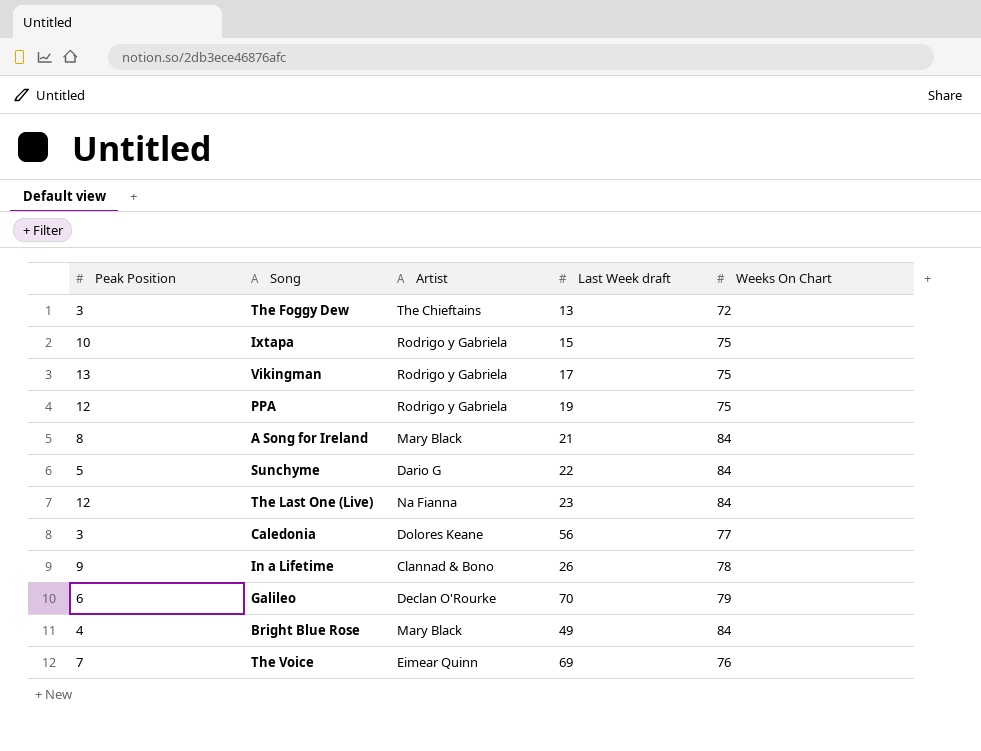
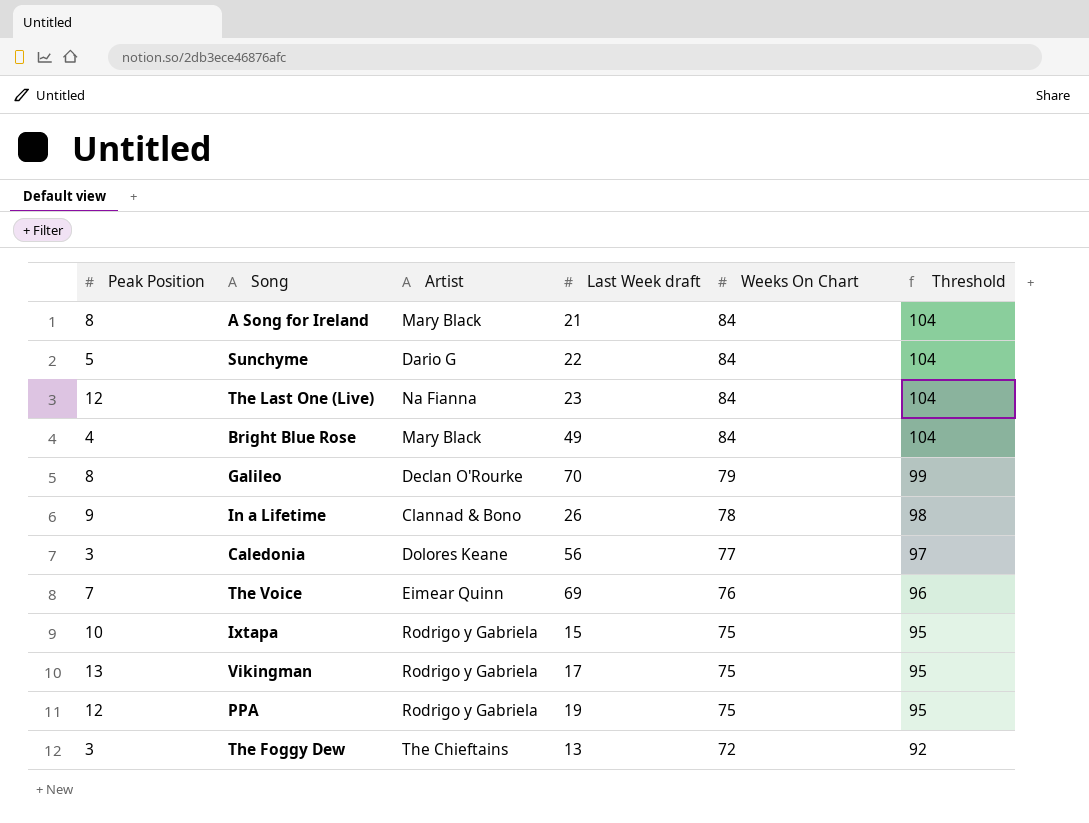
row order: none -> Weeks On Chart descending
column Threshold | formula: none -> [Weeks On Chart] + 20
Galileo | Peak Position: 6 -> 8

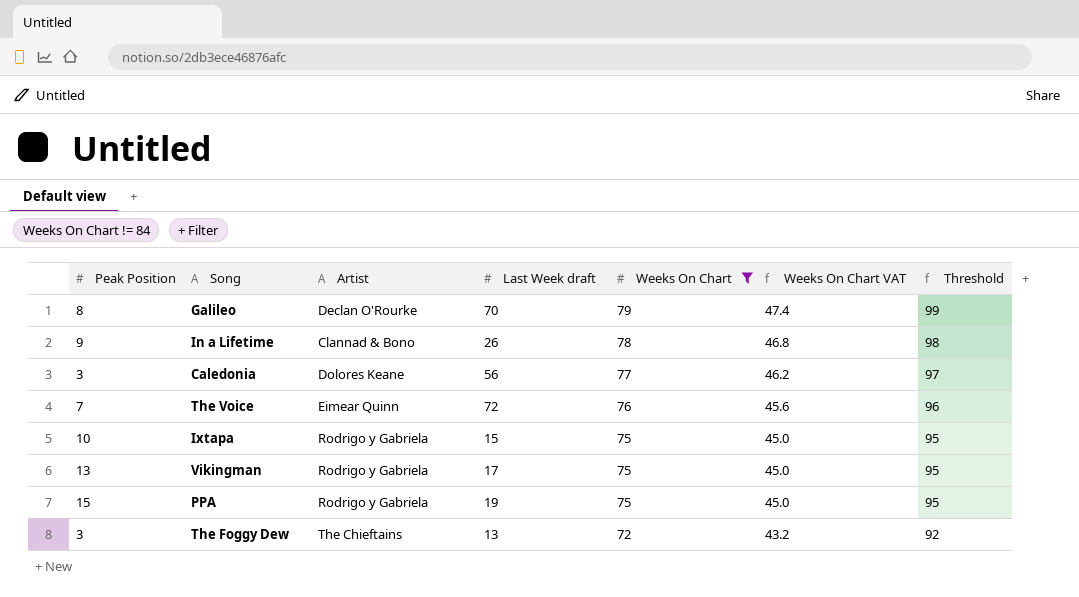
filter: none -> Weeks On Chart != 84
column Weeks On Chart VAT | formula: none -> [Weeks On Chart] * 0.6
The Voice | Last Week draft: 69 -> 72
PPA | Peak Position: 12 -> 15

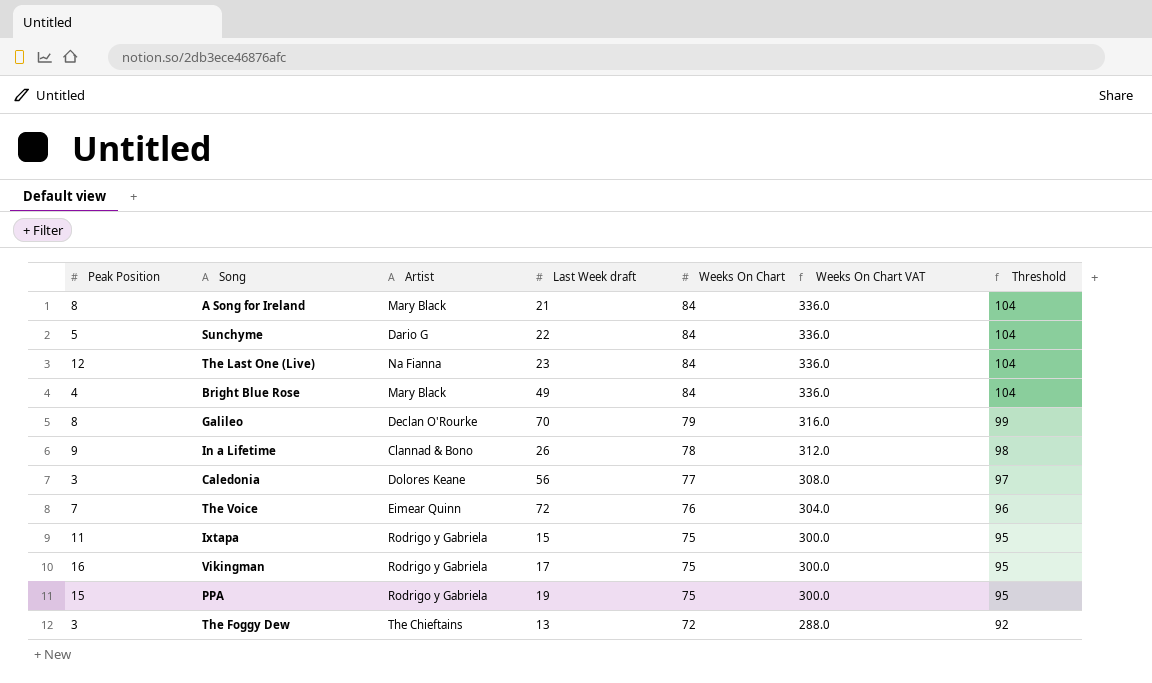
filter: Weeks On Chart != 84 -> none
column Weeks On Chart VAT | formula: [Weeks On Chart] * 0.6 -> [Weeks On Chart] * 4
Ixtapa | Peak Position: 10 -> 11
Vikingman | Peak Position: 13 -> 16

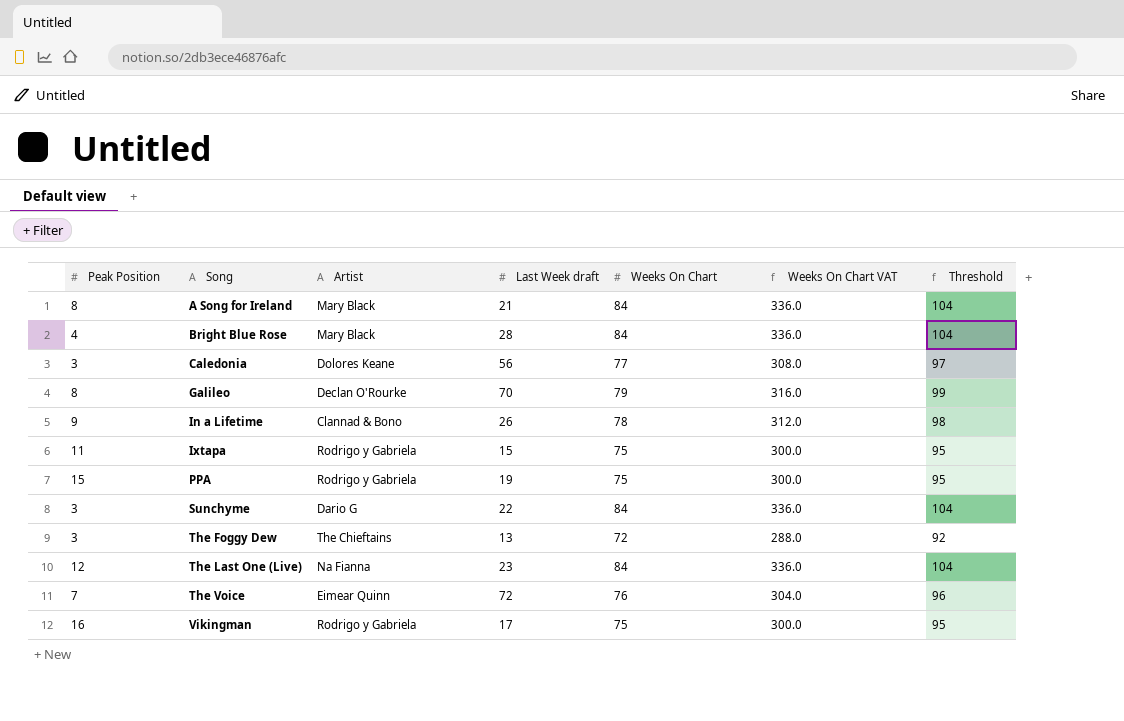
row order: Weeks On Chart descending -> Song ascending
Bright Blue Rose | Last Week draft: 49 -> 28
Sunchyme | Peak Position: 5 -> 3

